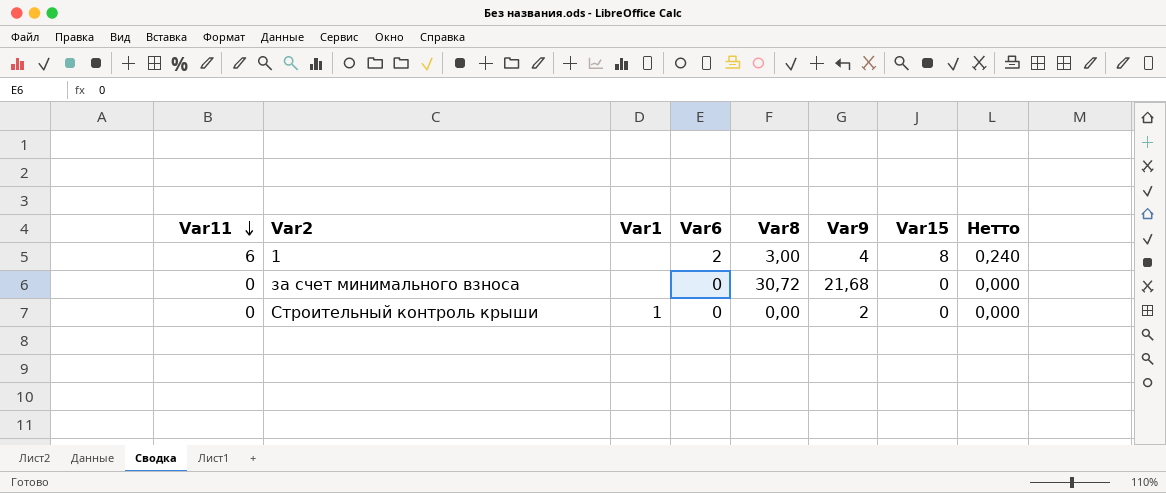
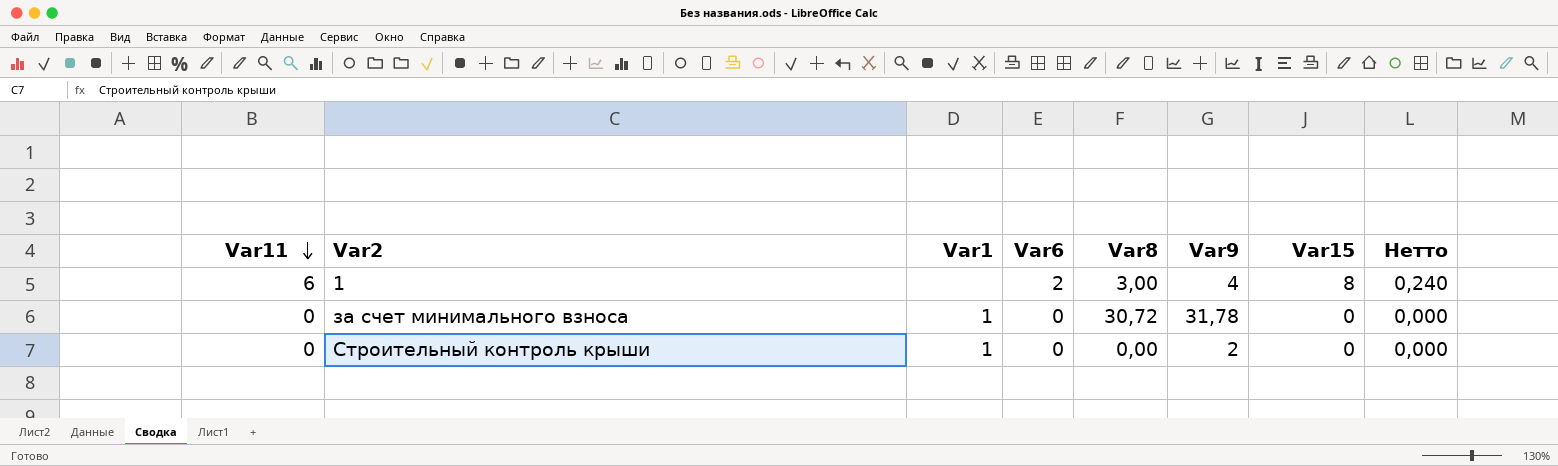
за счет минимального взноса | Var1: none -> 1
за счет минимального взноса | Var9: 21,68 -> 31,78

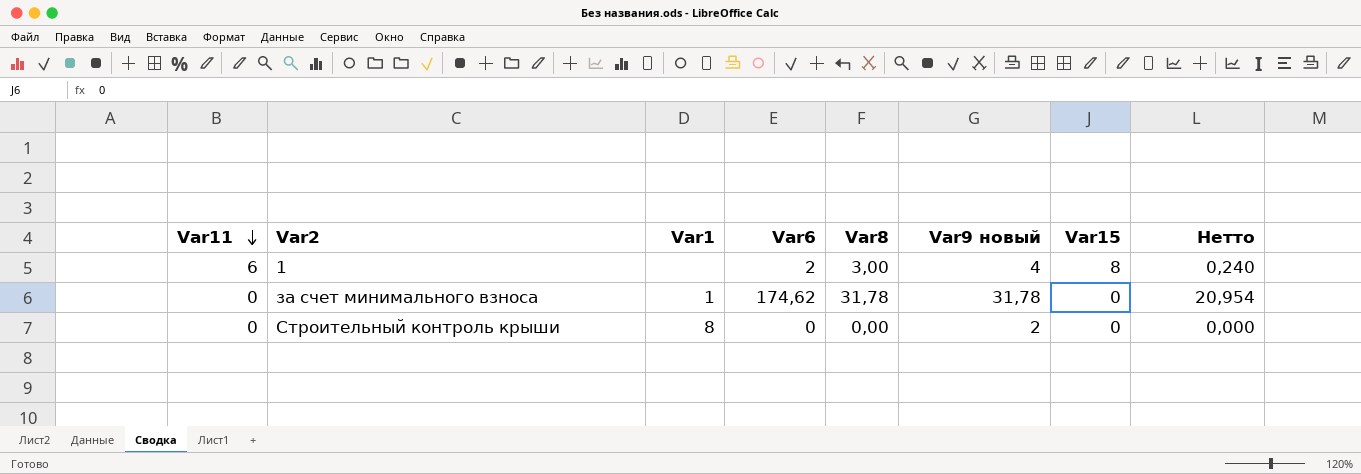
column name: Var9 -> Var9 новый
за счет минимального взноса | Var6: 0 -> 174,62
за счет минимального взноса | Var8: 30,72 -> 31,78
за счет минимального взноса | Нетто: 0,000 -> 20,954
Строительный контроль крыши | Var1: 1 -> 8

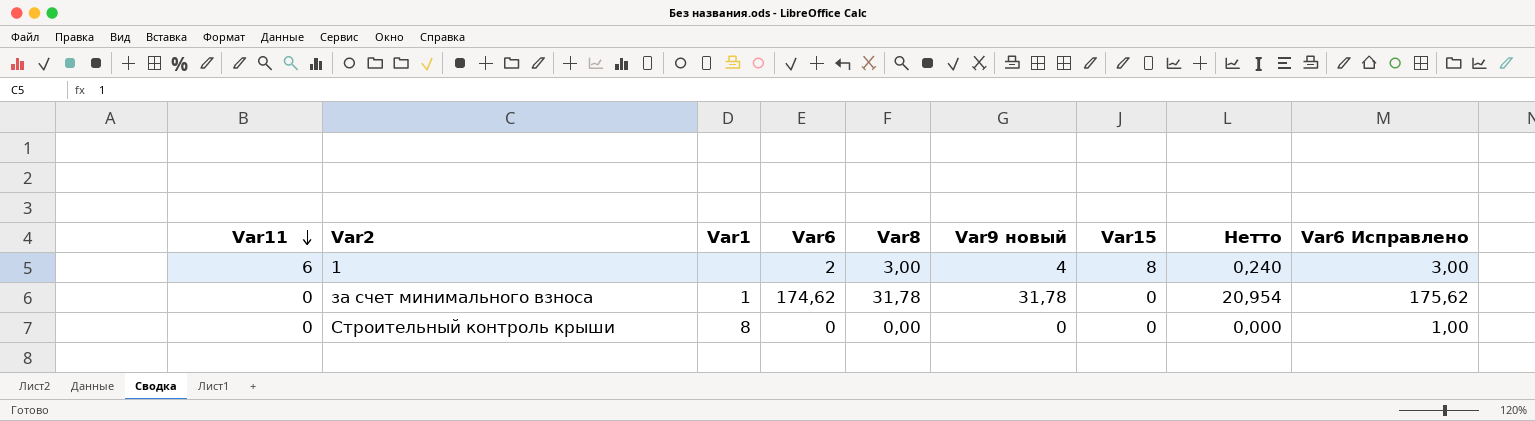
column Var6 Исправлено | formula: none -> [Var6] + 1
Строительный контроль крыши | Var9 новый: 2 -> 0

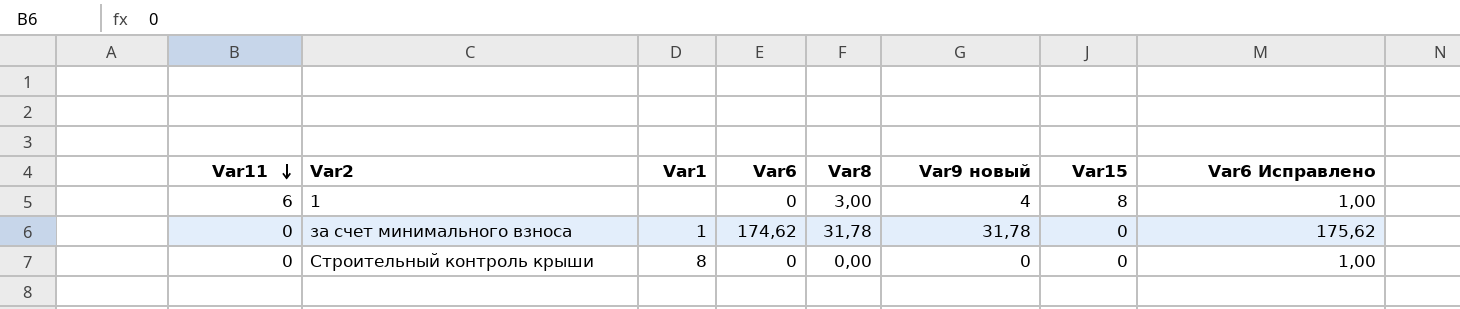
column Нетто | formula: [Var6] * 0,12 -> none
1 | Var6: 2 -> 0
1 | Var6 Исправлено: 3,00 -> 1,00

